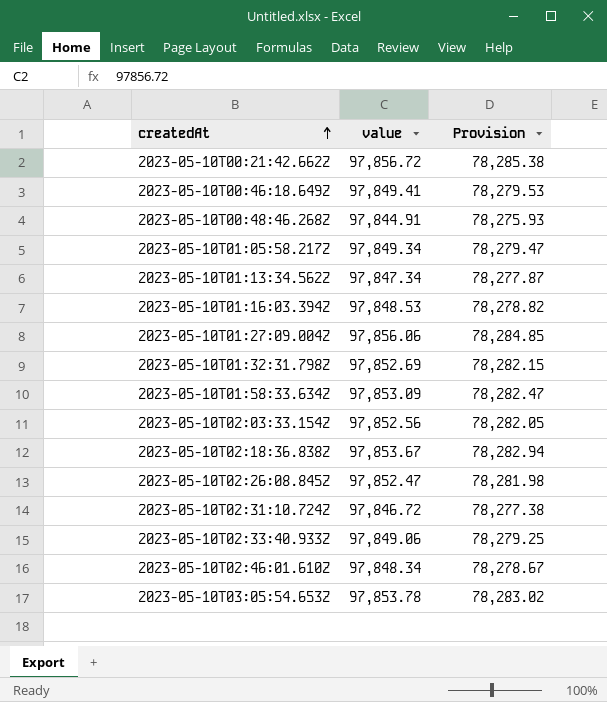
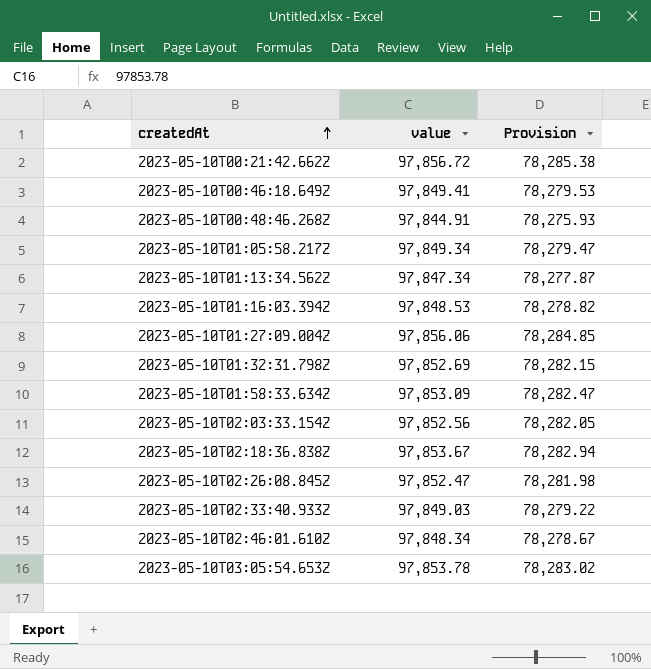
row 2023-05-10T02:31:10.724Z: 97,846.72 | 78,277.38 -> none
2023-05-10T02:33:40.933Z | value: 97,849.06 -> 97,849.03
2023-05-10T02:33:40.933Z | Provision: 78,279.25 -> 78,279.22

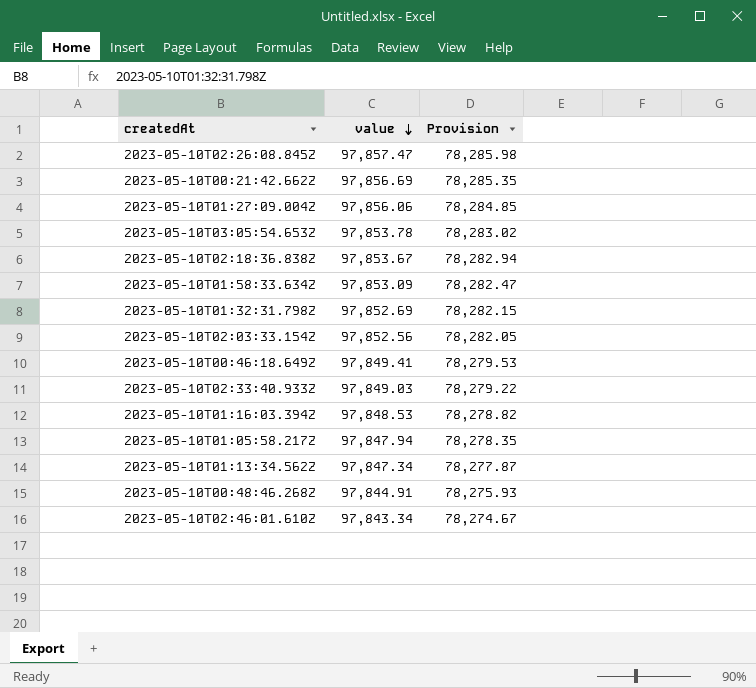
row order: createdAt ascending -> value descending
2023-05-10T02:26:08.845Z | value: 97,852.47 -> 97,857.47
2023-05-10T02:26:08.845Z | Provision: 78,281.98 -> 78,285.98
2023-05-10T00:21:42.662Z | value: 97,856.72 -> 97,856.69
2023-05-10T00:21:42.662Z | Provision: 78,285.38 -> 78,285.35
2023-05-10T01:05:58.217Z | value: 97,849.34 -> 97,847.94
2023-05-10T01:05:58.217Z | Provision: 78,279.47 -> 78,278.35
2023-05-10T02:46:01.610Z | value: 97,848.34 -> 97,843.34
2023-05-10T02:46:01.610Z | Provision: 78,278.67 -> 78,274.67

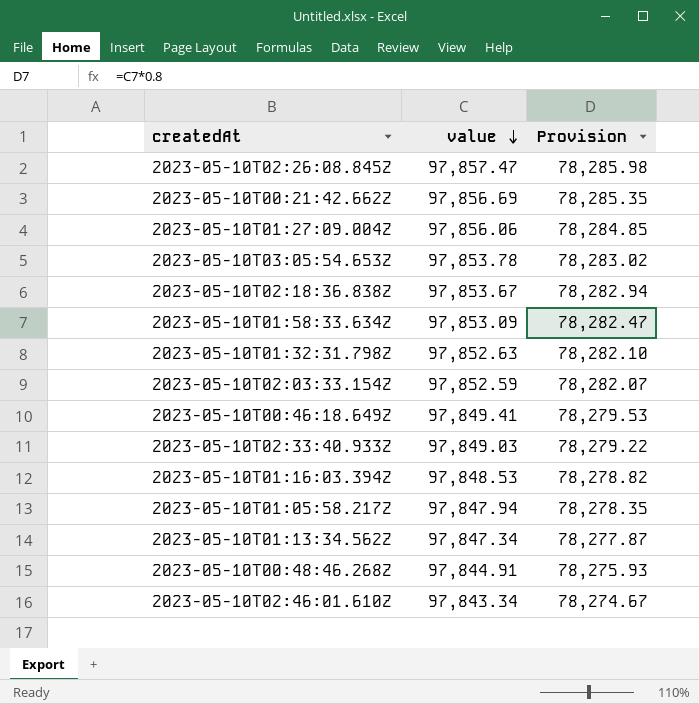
2023-05-10T01:32:31.798Z | value: 97,852.69 -> 97,852.63
2023-05-10T01:32:31.798Z | Provision: 78,282.15 -> 78,282.10
2023-05-10T02:03:33.154Z | value: 97,852.56 -> 97,852.59
2023-05-10T02:03:33.154Z | Provision: 78,282.05 -> 78,282.07

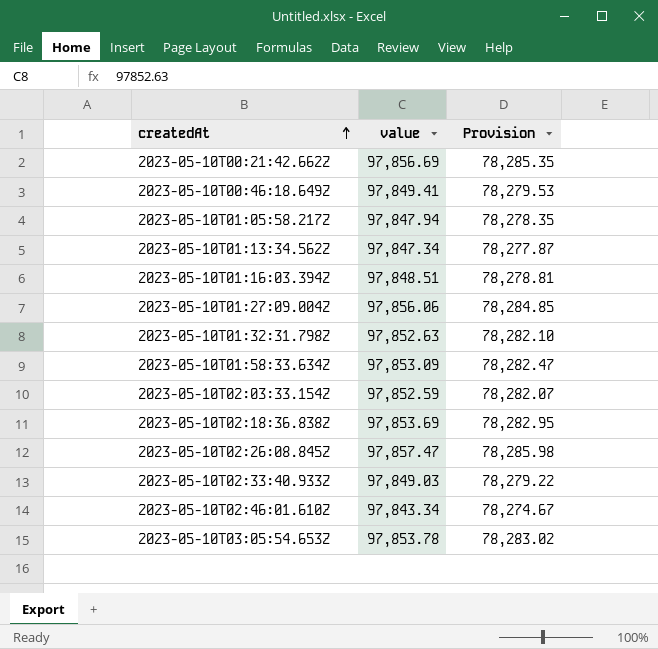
row order: value descending -> createdAt ascending
row 2023-05-10T00:48:46.268Z: 97,844.91 | 78,275.93 -> none
2023-05-10T01:16:03.394Z | value: 97,848.53 -> 97,848.51
2023-05-10T01:16:03.394Z | Provision: 78,278.82 -> 78,278.81
2023-05-10T02:18:36.838Z | value: 97,853.67 -> 97,853.69
2023-05-10T02:18:36.838Z | Provision: 78,282.94 -> 78,282.95

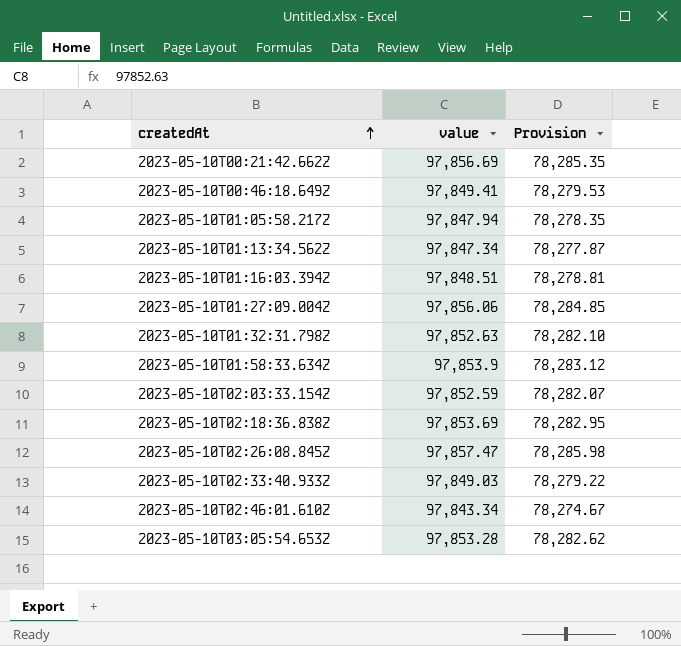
2023-05-10T01:58:33.634Z | value: 97,853.09 -> 97,853.9
2023-05-10T01:58:33.634Z | Provision: 78,282.47 -> 78,283.12
2023-05-10T03:05:54.653Z | value: 97,853.78 -> 97,853.28
2023-05-10T03:05:54.653Z | Provision: 78,283.02 -> 78,282.62

